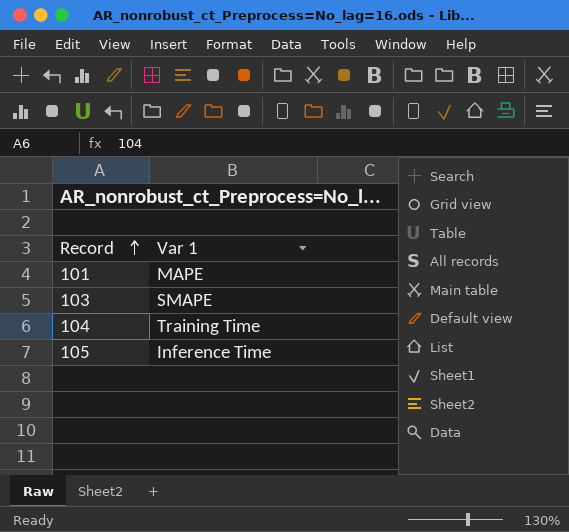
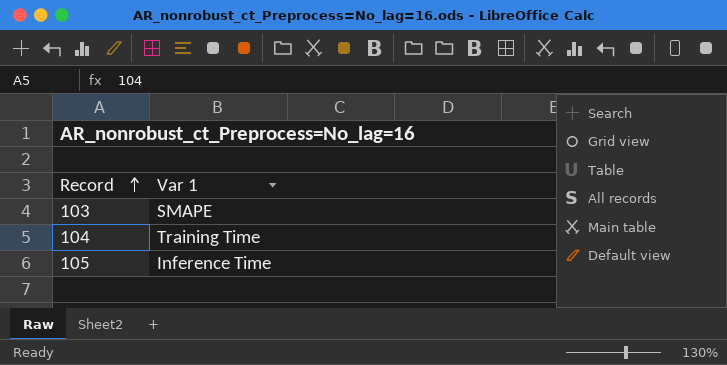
row 101: MAPE -> none

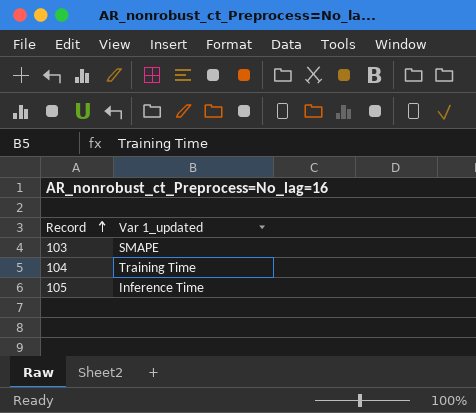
column name: Var 1 -> Var 1_updated

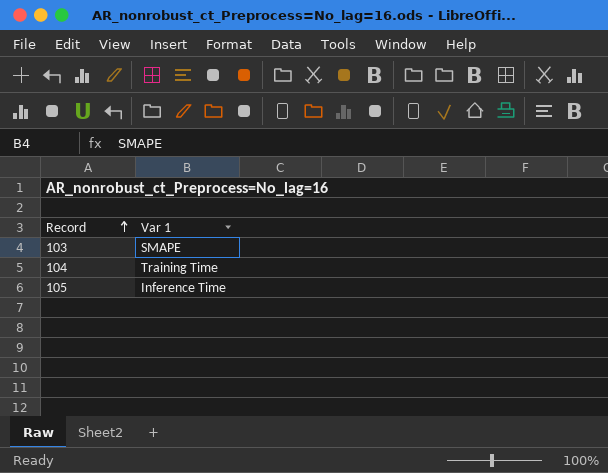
column name: Var 1_updated -> Var 1

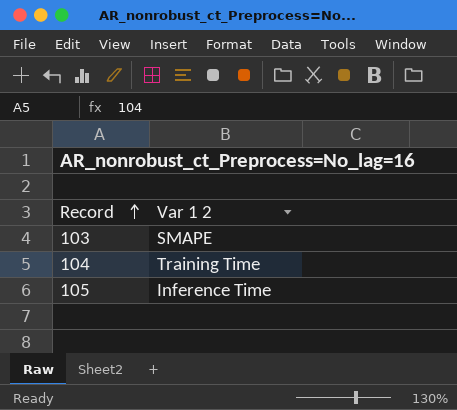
column name: Var 1 -> Var 1 2

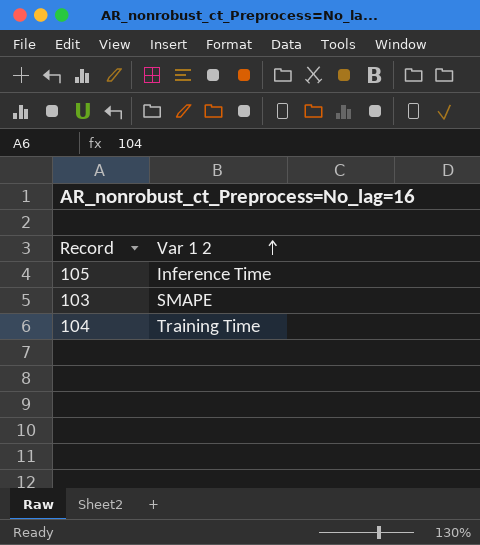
row order: Record ascending -> Var 1 2 ascending

